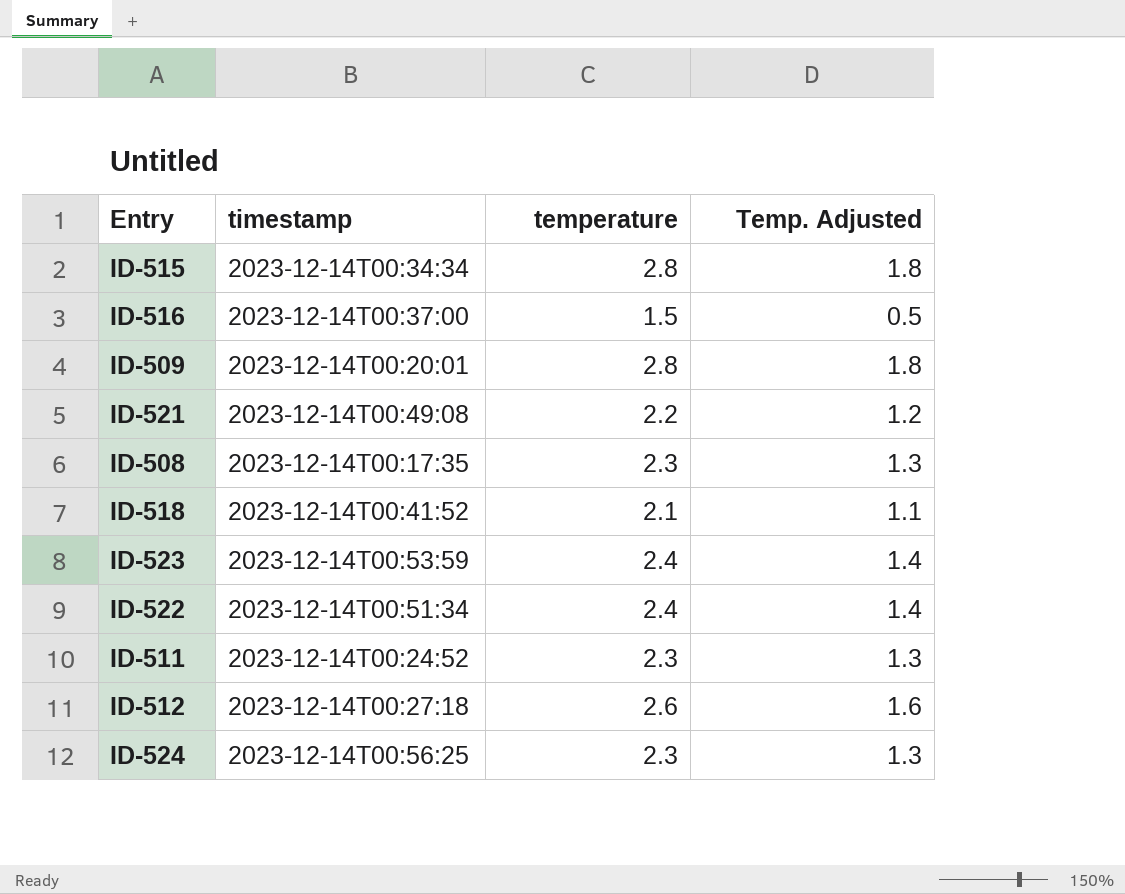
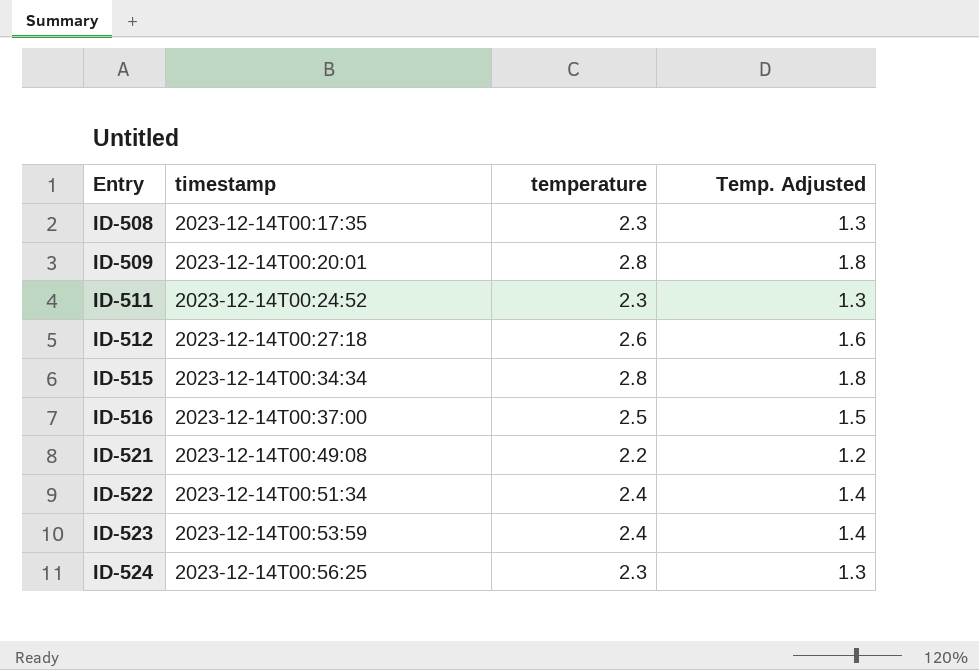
row order: none -> Entry ascending
row ID-518: 2023-12-14T00:41:52 | 2.1 | 1.1 -> none
ID-516 | temperature: 1.5 -> 2.5
ID-516 | Temp. Adjusted: 0.5 -> 1.5

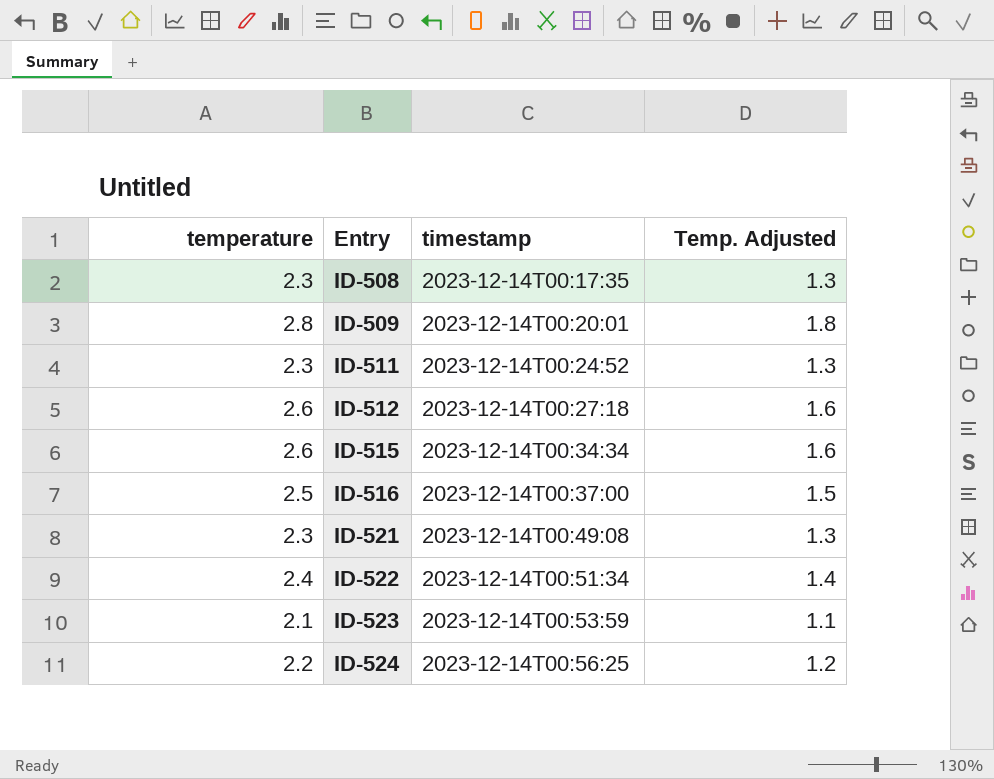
column temperature | position: 3 -> 1
ID-515 | temperature: 2.8 -> 2.6
ID-515 | Temp. Adjusted: 1.8 -> 1.6
ID-521 | temperature: 2.2 -> 2.3
ID-521 | Temp. Adjusted: 1.2 -> 1.3
ID-523 | temperature: 2.4 -> 2.1
ID-523 | Temp. Adjusted: 1.4 -> 1.1
ID-524 | temperature: 2.3 -> 2.2
ID-524 | Temp. Adjusted: 1.3 -> 1.2

